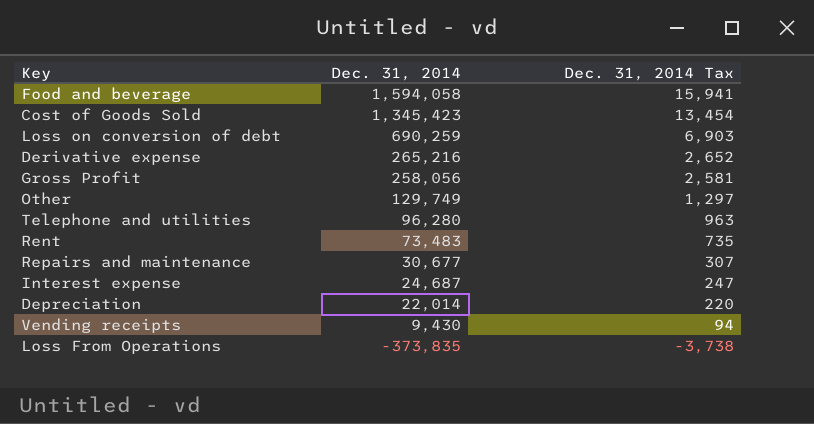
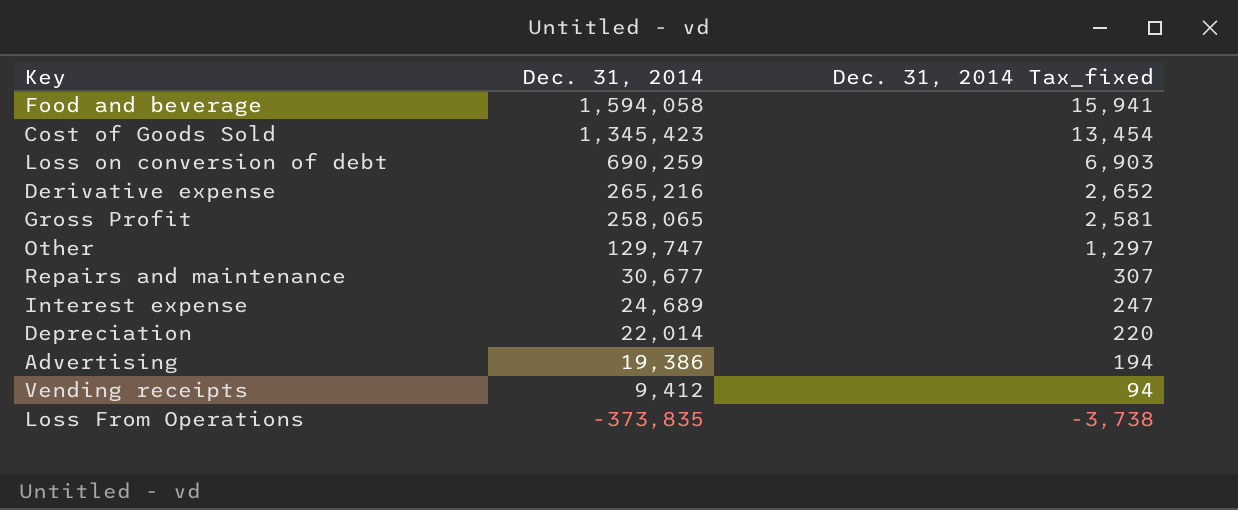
column name: Dec. 31, 2014 Tax -> Dec. 31, 2014 Tax_fixed
row Telephone and utilities: 96,280 | 963 -> none
row Rent: 73,483 | 735 -> none
Gross Profit | Dec. 31, 2014: 258,056 -> 258,065
Other | Dec. 31, 2014: 129,749 -> 129,747
Interest expense | Dec. 31, 2014: 24,687 -> 24,689
row Advertising: none -> 19,386 | 194
Vending receipts | Dec. 31, 2014: 9,430 -> 9,412

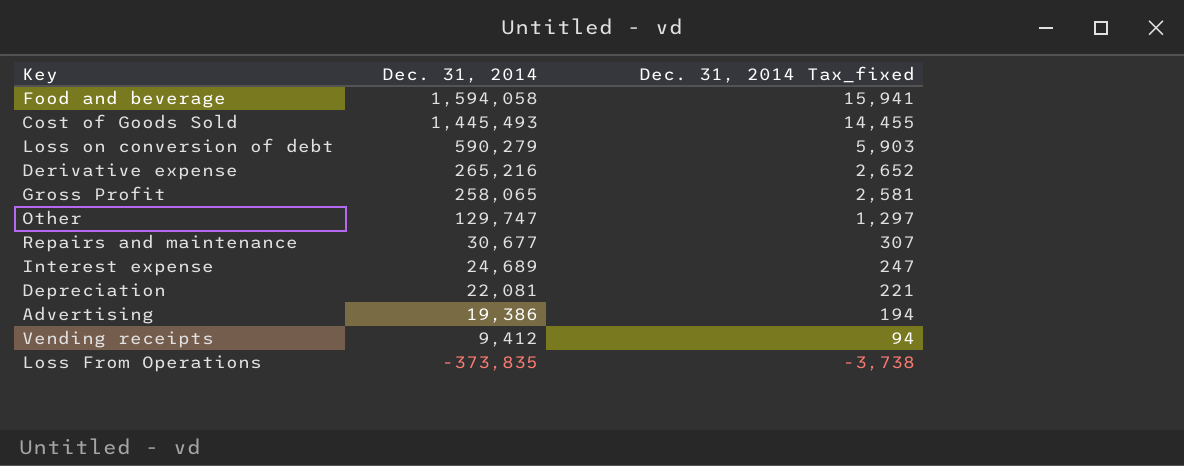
Cost of Goods Sold | Dec. 31, 2014: 1,345,423 -> 1,445,493
Cost of Goods Sold | Dec. 31, 2014 Tax_fixed: 13,454 -> 14,455
Loss on conversion of debt | Dec. 31, 2014: 690,259 -> 590,279
Loss on conversion of debt | Dec. 31, 2014 Tax_fixed: 6,903 -> 5,903
Depreciation | Dec. 31, 2014: 22,014 -> 22,081
Depreciation | Dec. 31, 2014 Tax_fixed: 220 -> 221

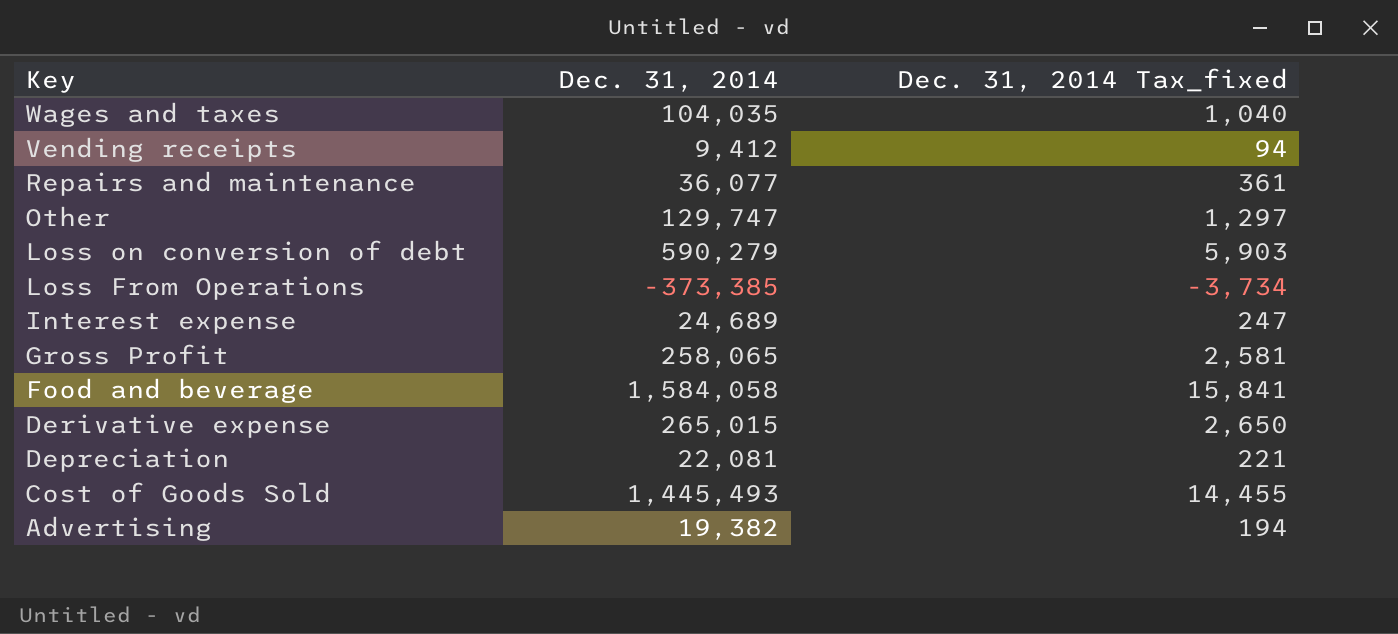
row order: Dec. 31, 2014 descending -> Key descending
row Wages and taxes: none -> 104,035 | 1,040
Repairs and maintenance | Dec. 31, 2014: 30,677 -> 36,077
Repairs and maintenance | Dec. 31, 2014 Tax_fixed: 307 -> 361
Loss From Operations | Dec. 31, 2014: -373,835 -> -373,385
Loss From Operations | Dec. 31, 2014 Tax_fixed: -3,738 -> -3,734
Food and beverage | Dec. 31, 2014: 1,594,058 -> 1,584,058
Food and beverage | Dec. 31, 2014 Tax_fixed: 15,941 -> 15,841
Derivative expense | Dec. 31, 2014: 265,216 -> 265,015
Derivative expense | Dec. 31, 2014 Tax_fixed: 2,652 -> 2,650
Advertising | Dec. 31, 2014: 19,386 -> 19,382

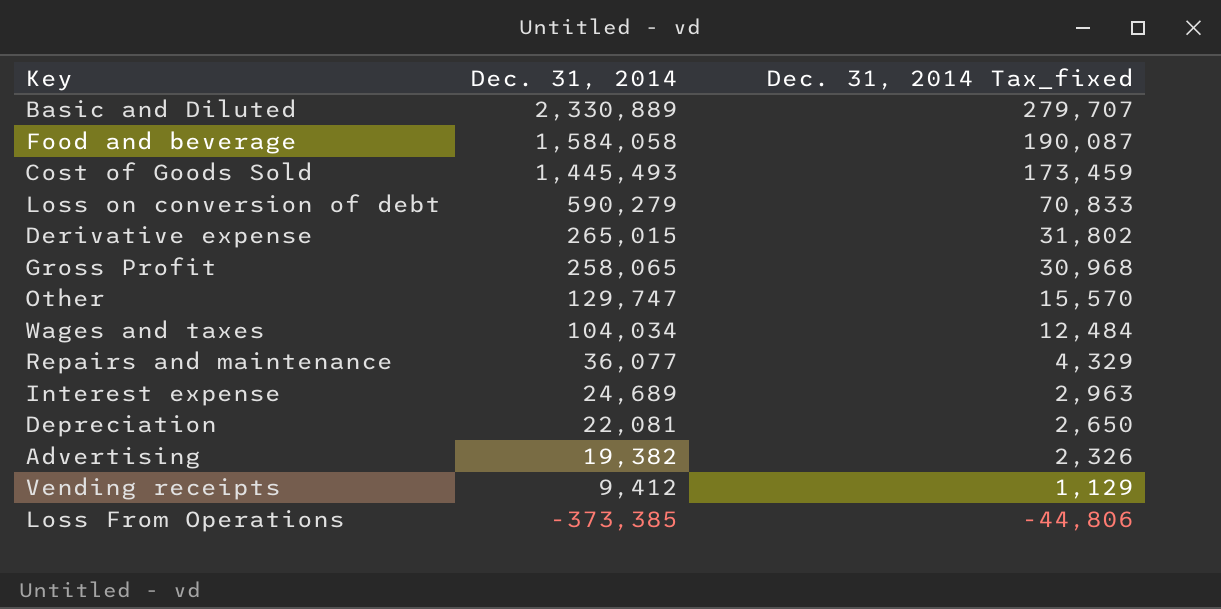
row order: Key descending -> Dec. 31, 2014 descending
column Dec. 31, 2014 Tax_fixed | formula: [Dec. 31, 2014] * 0.01 -> [Dec. 31, 2014] * 0.12
row Basic and Diluted: none -> 2,330,889 | 279,707
Wages and taxes | Dec. 31, 2014: 104,035 -> 104,034

